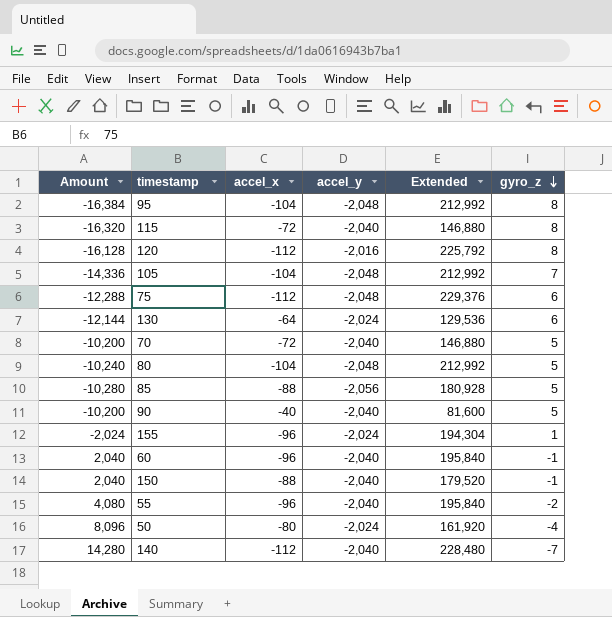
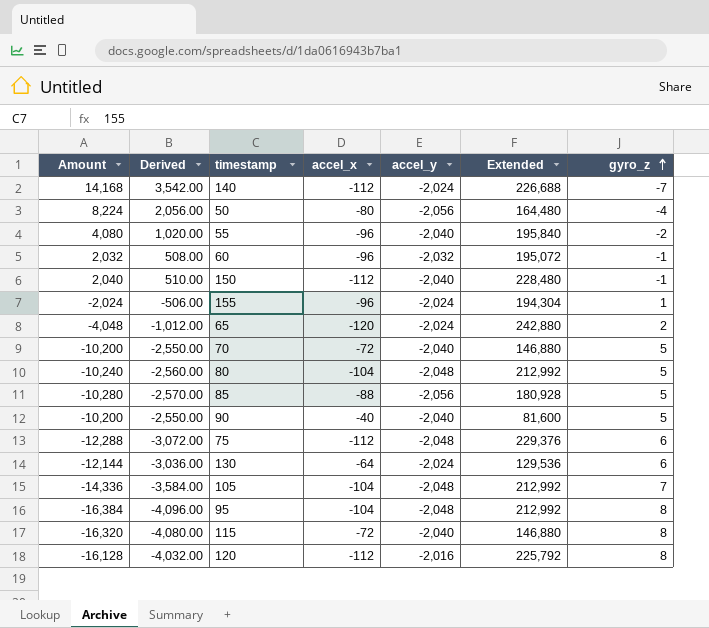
row order: gyro_z descending -> gyro_z ascending
column Derived | formula: none -> [Amount] * 0.25
140 | Amount: 14,280 -> 14,168
140 | accel_y: -2,040 -> -2,024
140 | Extended: 228,480 -> 226,688
50 | Amount: 8,096 -> 8,224
50 | accel_y: -2,024 -> -2,056
50 | Extended: 161,920 -> 164,480
60 | Amount: 2,040 -> 2,032
60 | accel_y: -2,040 -> -2,032
60 | Extended: 195,840 -> 195,072
150 | accel_x: -88 -> -112
150 | Extended: 179,520 -> 228,480
row 65: none -> -4,048 | -1,012.00 | -120 | -2,024 | 242,880 | 2

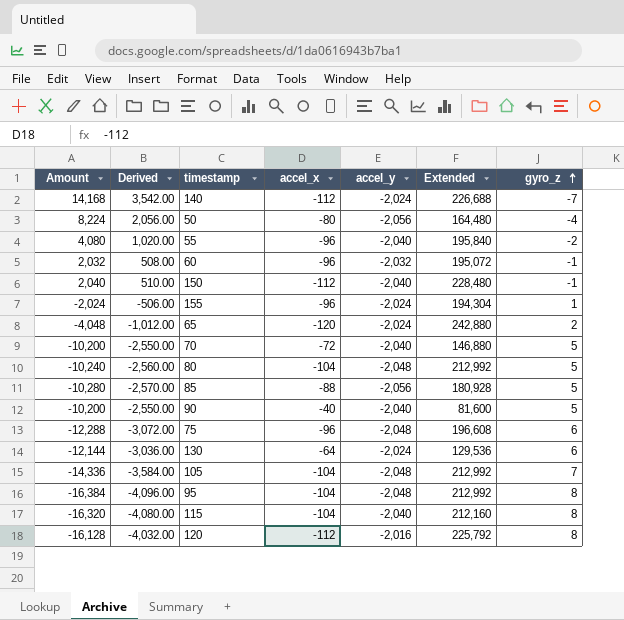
75 | accel_x: -112 -> -96
75 | Extended: 229,376 -> 196,608
115 | accel_x: -72 -> -104
115 | Extended: 146,880 -> 212,160

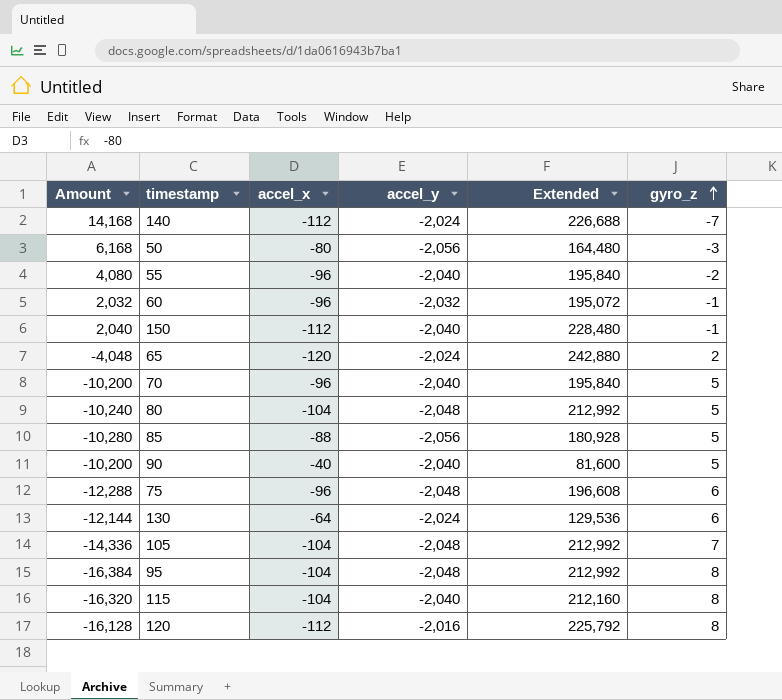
column Derived | formula: [Amount] * 0.25 -> none
row 155: -2,024 | -506.00 | -96 | -2,024 | 194,304 | 1 -> none
50 | Amount: 8,224 -> 6,168
50 | gyro_z: -4 -> -3
70 | accel_x: -72 -> -96
70 | Extended: 146,880 -> 195,840

